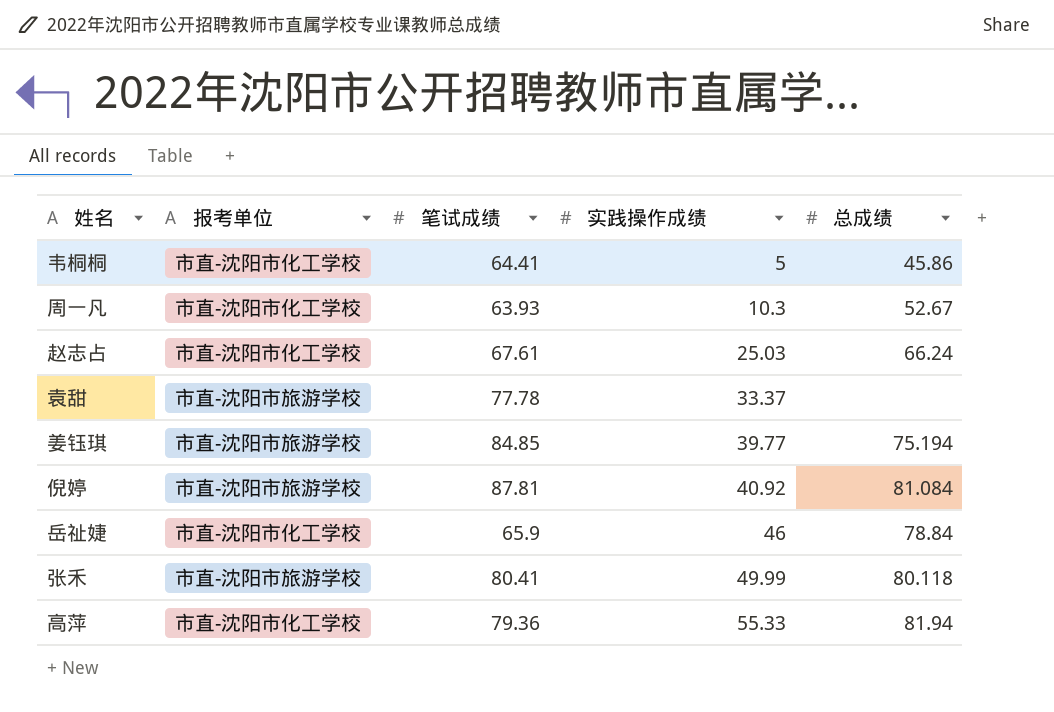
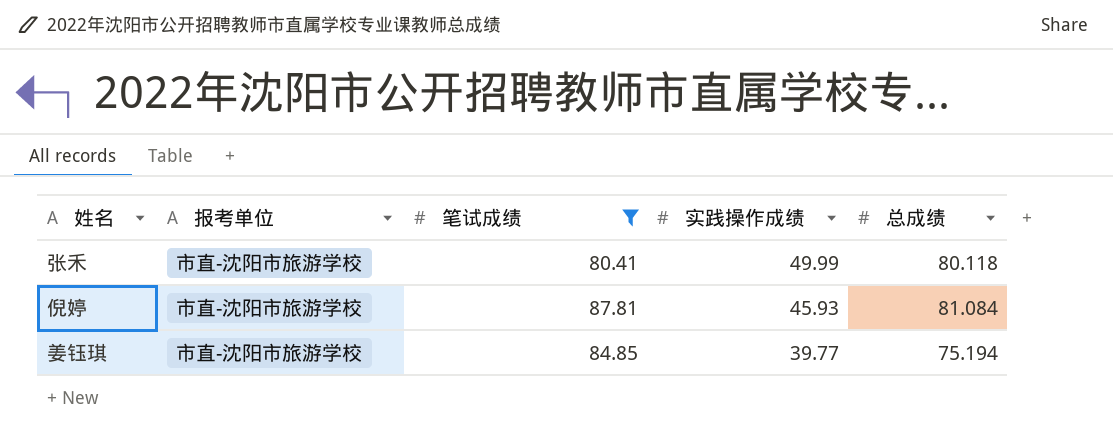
filter: none -> 笔试成绩 >= 80.41
row order: 实践操作成绩 ascending -> 实践操作成绩 descending
倪婷 | 实践操作成绩: 40.92 -> 45.93

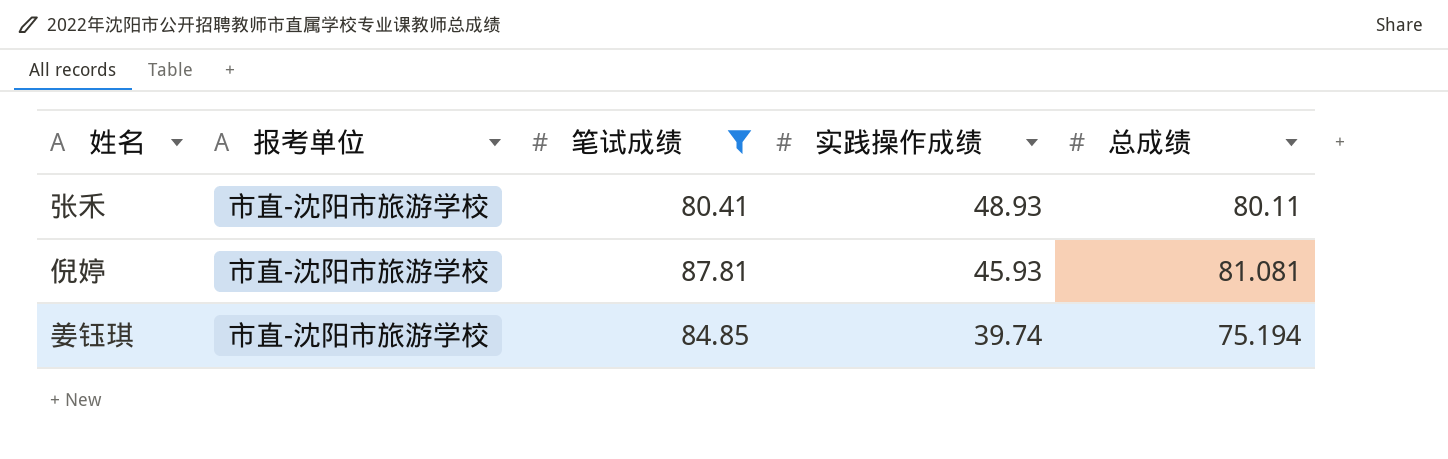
张禾 | 实践操作成绩: 49.99 -> 48.93
张禾 | 总成绩: 80.118 -> 80.11
倪婷 | 总成绩: 81.084 -> 81.081
姜钰琪 | 实践操作成绩: 39.77 -> 39.74

